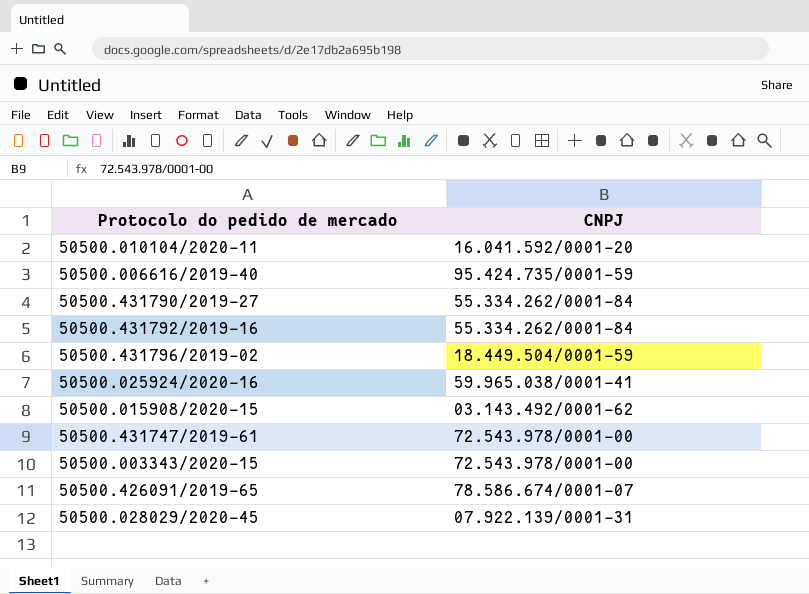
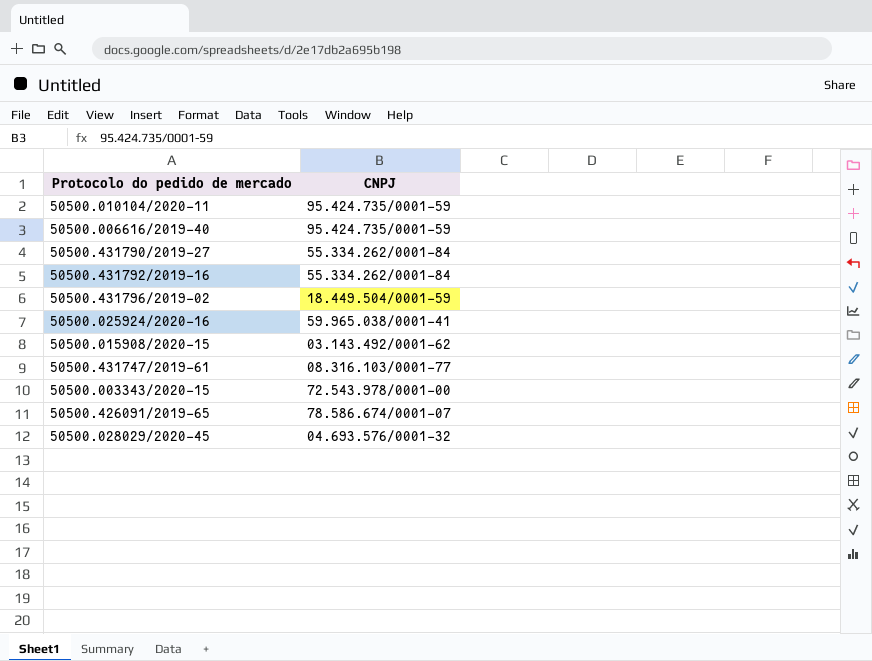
50500.010104/2020-11 | CNPJ: 16.041.592/0001-20 -> 95.424.735/0001-59
50500.431747/2019-61 | CNPJ: 72.543.978/0001-00 -> 08.316.103/0001-77
50500.028029/2020-45 | CNPJ: 07.922.139/0001-31 -> 04.693.576/0001-32

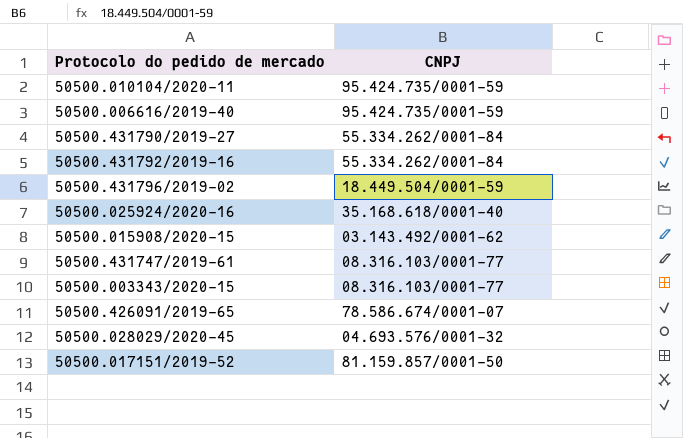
50500.025924/2020-16 | CNPJ: 59.965.038/0001-41 -> 35.168.618/0001-40
50500.003343/2020-15 | CNPJ: 72.543.978/0001-00 -> 08.316.103/0001-77
row 50500.017151/2019-52: none -> 81.159.857/0001-50

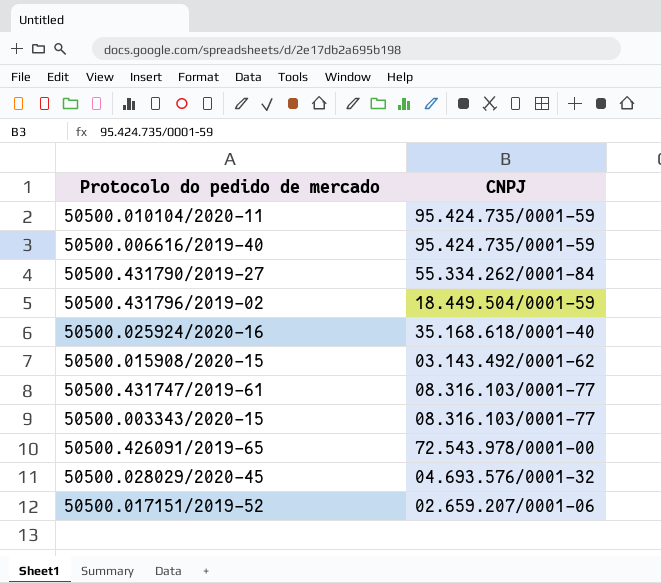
row 50500.431792/2019-16: 55.334.262/0001-84 -> none
50500.426091/2019-65 | CNPJ: 78.586.674/0001-07 -> 72.543.978/0001-00
50500.017151/2019-52 | CNPJ: 81.159.857/0001-50 -> 02.659.207/0001-06

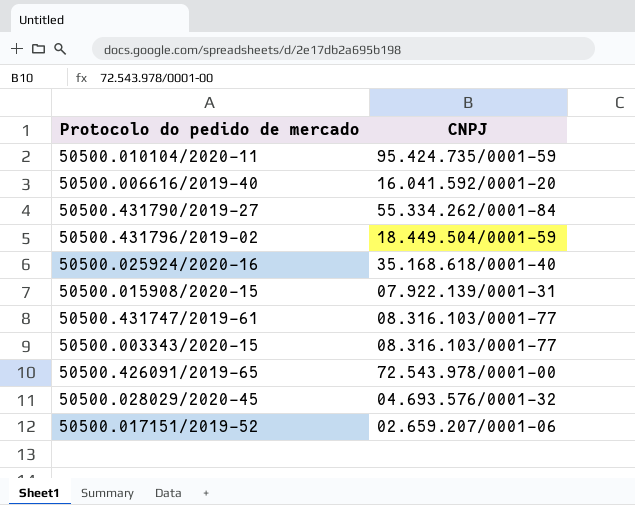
50500.006616/2019-40 | CNPJ: 95.424.735/0001-59 -> 16.041.592/0001-20
50500.015908/2020-15 | CNPJ: 03.143.492/0001-62 -> 07.922.139/0001-31

